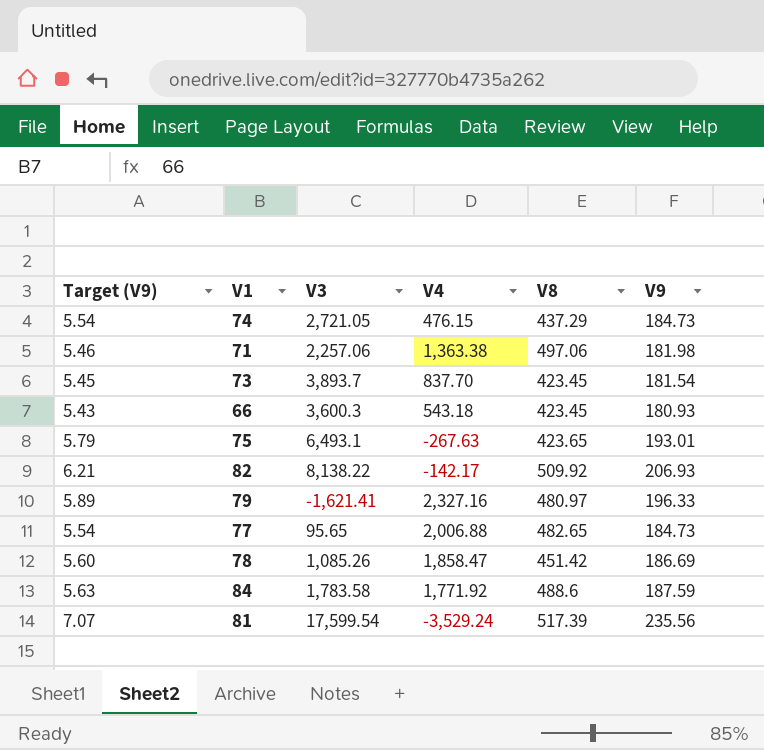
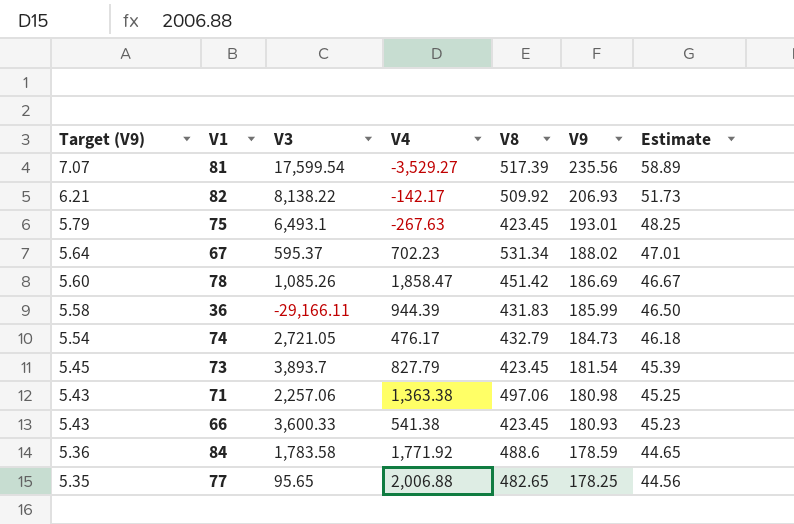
row order: none -> Target (V9) descending
column Estimate | formula: none -> [V9] * 0.25
row 79: 5.89 | -1,621.41 | 2,327.16 | 480.97 | 196.33 -> none
81 | V4: -3,529.24 -> -3,529.27
75 | V8: 423.65 -> 423.45
row 67: none -> 5.64 | 595.37 | 702.23 | 531.34 | 188.02 | 47.01
row 36: none -> 5.58 | -29,166.11 | 944.39 | 431.83 | 185.99 | 46.50
74 | V4: 476.15 -> 476.17
74 | V8: 437.29 -> 432.79
73 | V4: 837.70 -> 827.79
71 | Target (V9): 5.46 -> 5.43
71 | V9: 181.98 -> 180.98
66 | V3: 3,600.3 -> 3,600.33
66 | V4: 543.18 -> 541.38
84 | Target (V9): 5.63 -> 5.36
84 | V9: 187.59 -> 178.59
77 | Target (V9): 5.54 -> 5.35
77 | V9: 184.73 -> 178.25

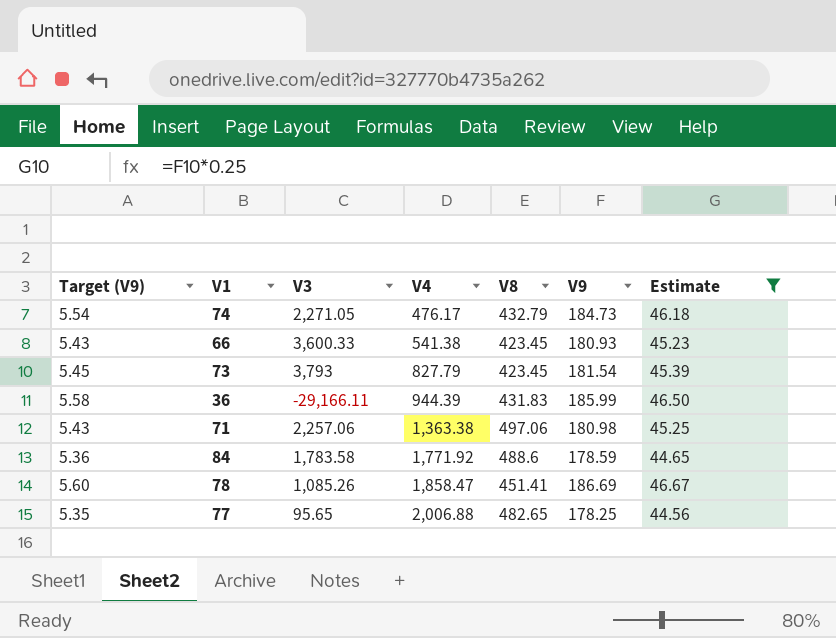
filter: none -> Estimate <= 46.67
row order: Target (V9) descending -> V4 ascending
74 | V3: 2,721.05 -> 2,271.05
73 | V3: 3,893.7 -> 3,793
78 | V8: 451.42 -> 451.41

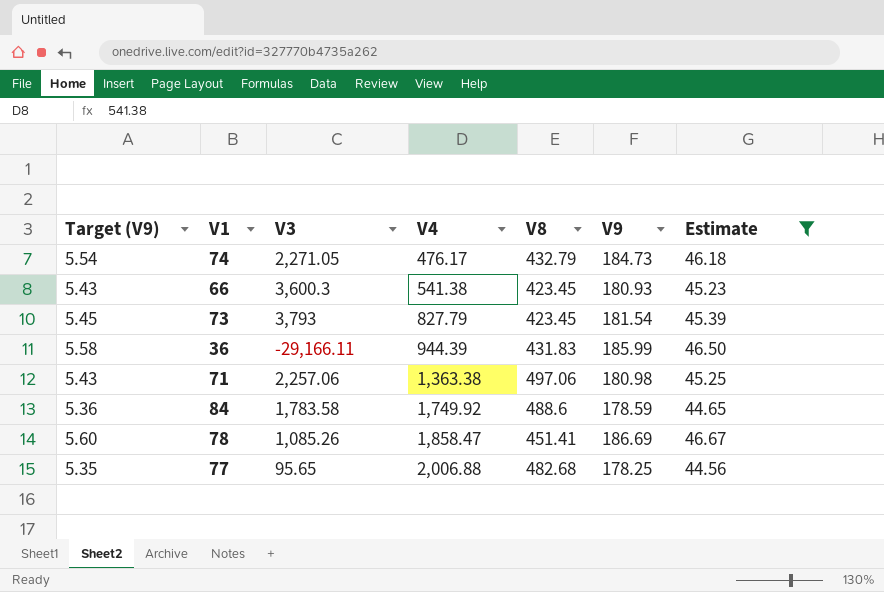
66 | V3: 3,600.33 -> 3,600.3
84 | V4: 1,771.92 -> 1,749.92
77 | V8: 482.65 -> 482.68

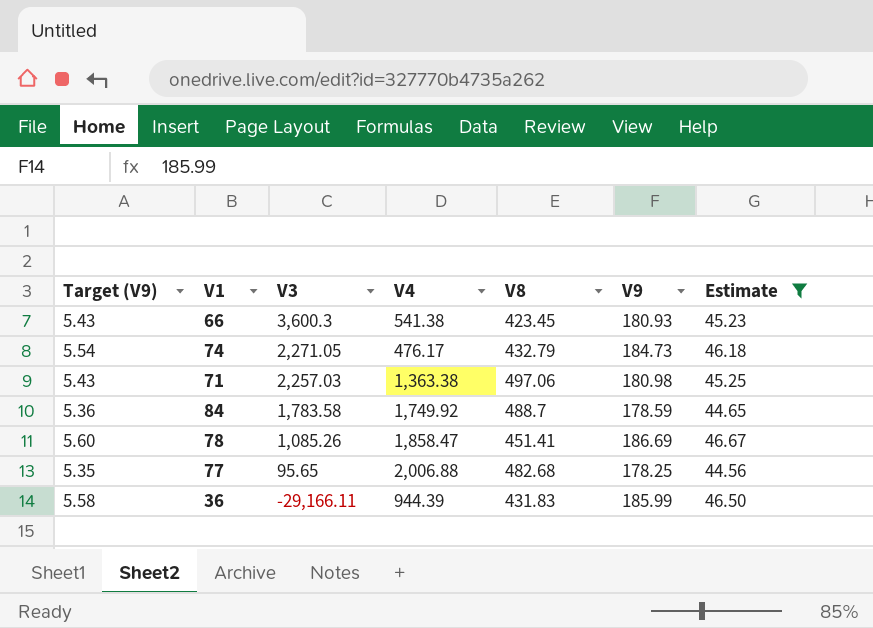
row order: V4 ascending -> V3 descending
row 73: 5.45 | 3,793 | 827.79 | 423.45 | 181.54 | 45.39 -> none
71 | V3: 2,257.06 -> 2,257.03
84 | V8: 488.6 -> 488.7

